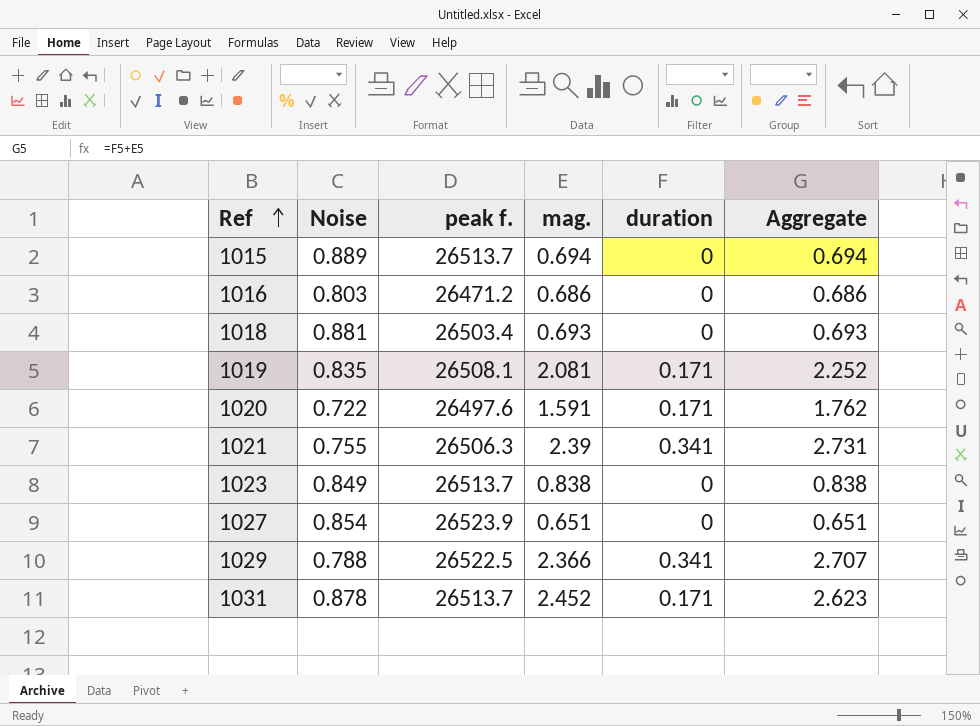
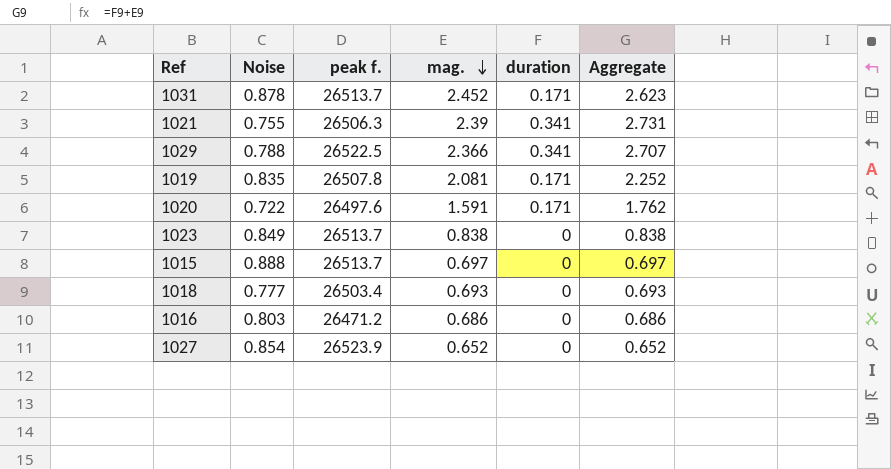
row order: Ref ascending -> mag. descending
1019 | peak f.: 26508.1 -> 26507.8
1015 | Noise: 0.889 -> 0.888
1015 | mag.: 0.694 -> 0.697
1015 | Aggregate: 0.694 -> 0.697
1018 | Noise: 0.881 -> 0.777
1027 | mag.: 0.651 -> 0.652
1027 | Aggregate: 0.651 -> 0.652

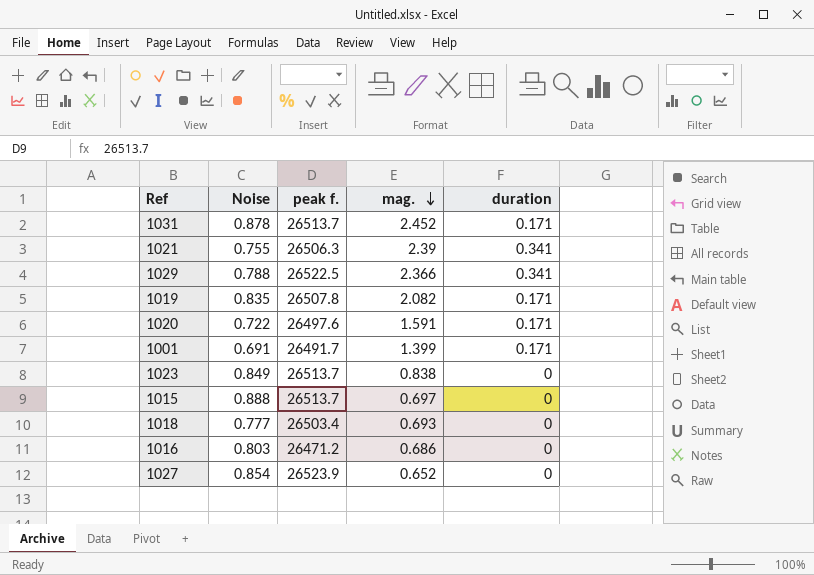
column Aggregate | formula: [mag.] + [duration] -> none
1019 | mag.: 2.081 -> 2.082
row 1001: none -> 0.691 | 26491.7 | 1.399 | 0.171

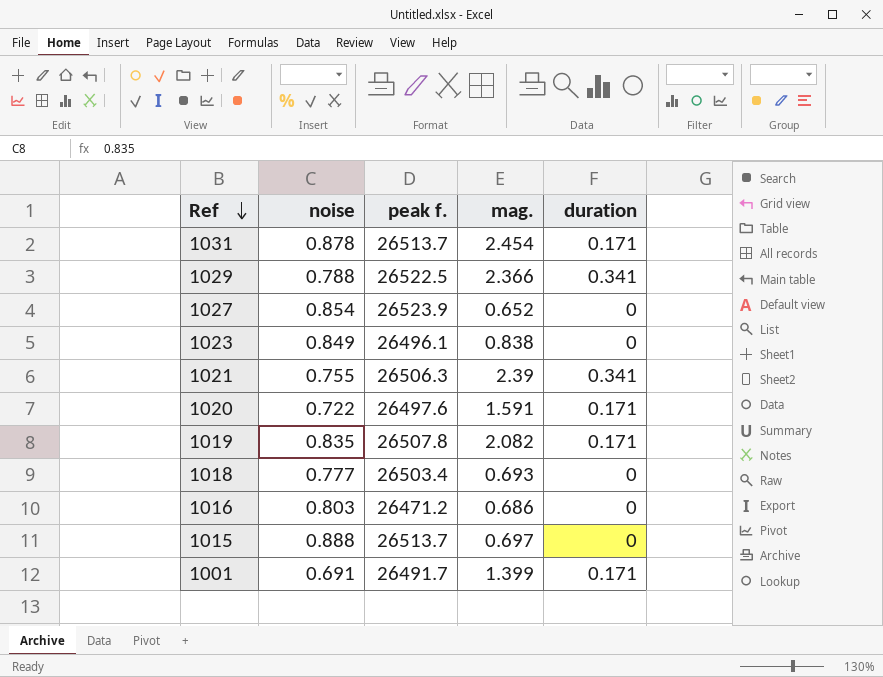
row order: mag. descending -> Ref descending
column name: Noise -> noise
1031 | mag.: 2.452 -> 2.454
1023 | peak f.: 26513.7 -> 26496.1

